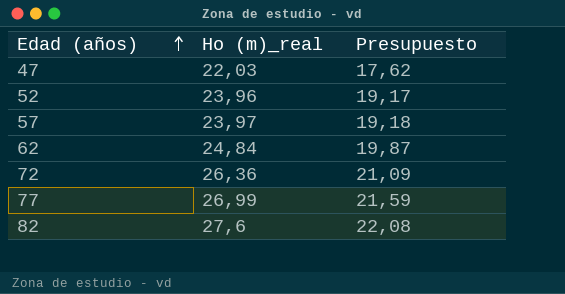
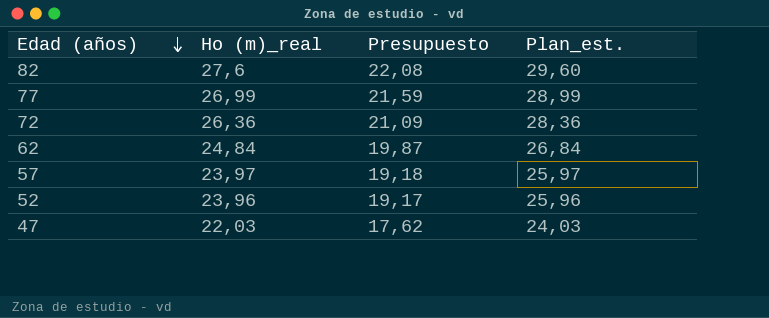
row order: Edad (años) ascending -> Edad (años) descending
column Plan_est. | formula: none -> [Ho (m)_real] + 2

